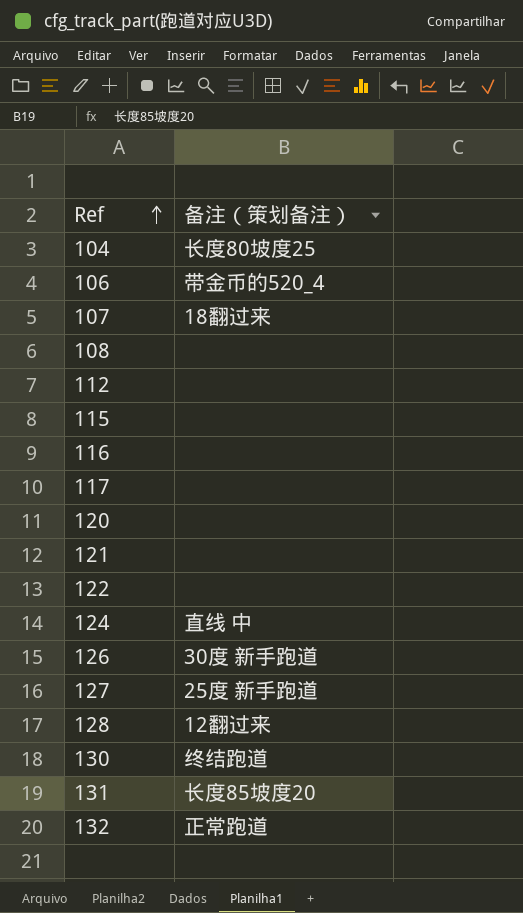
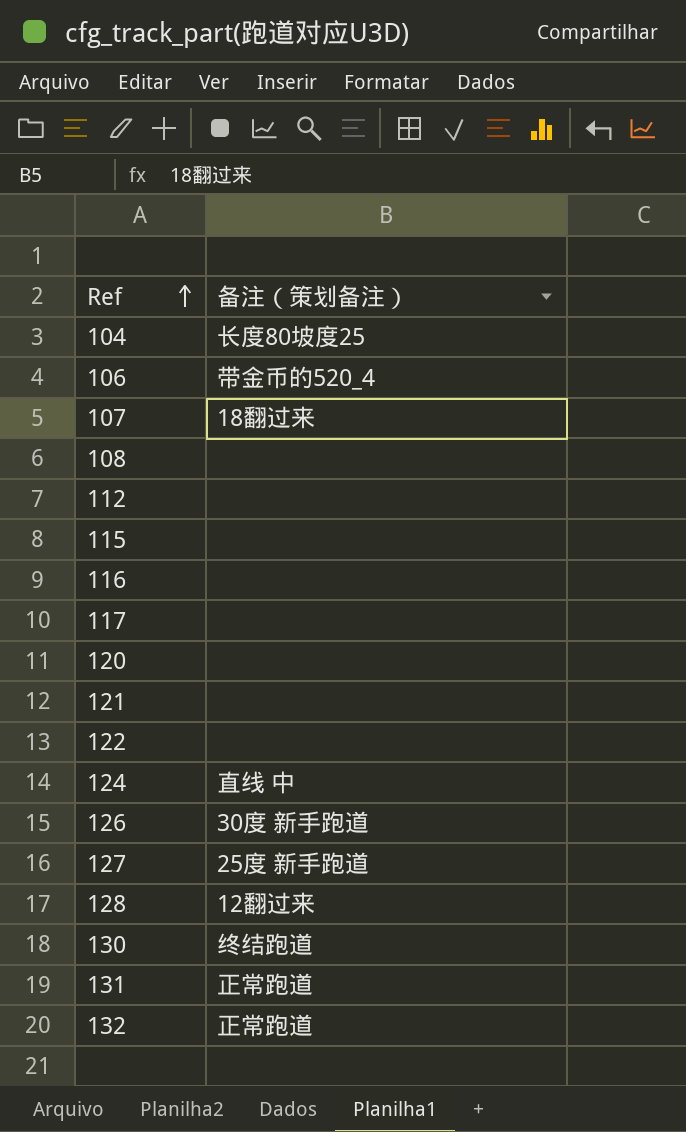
131 | 备注（策划备注）: 长度85坡度20 -> 正常跑道

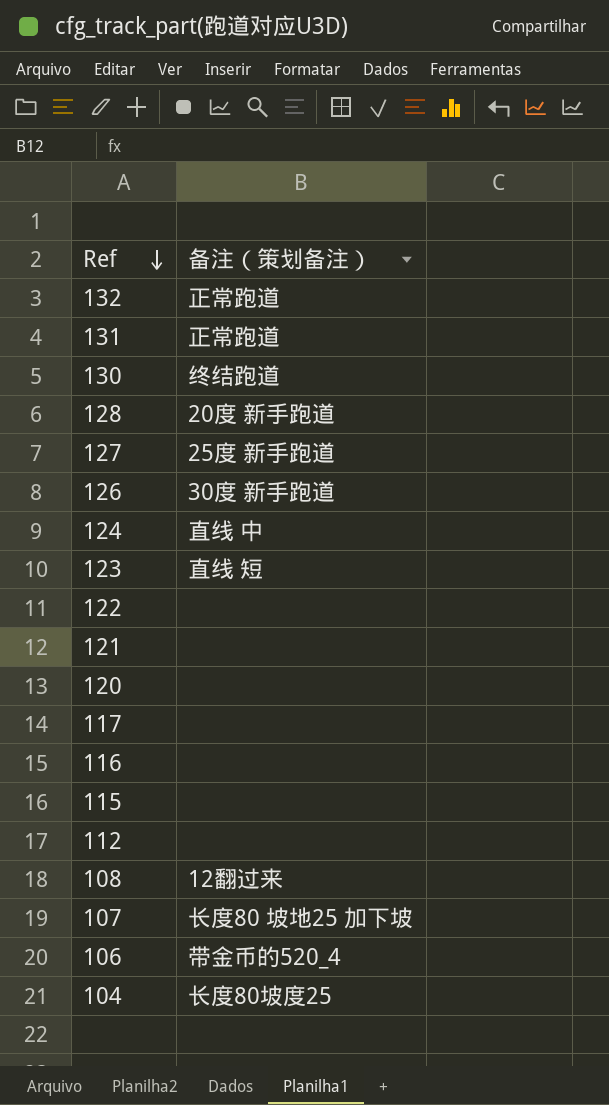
row order: Ref ascending -> Ref descending
128 | 备注（策划备注）: 12翻过来 -> 20度 新手跑道
row 123: none -> 直线 短
108 | 备注（策划备注）: none -> 12翻过来
107 | 备注（策划备注）: 18翻过来 -> 长度80 坡地25 加下坡

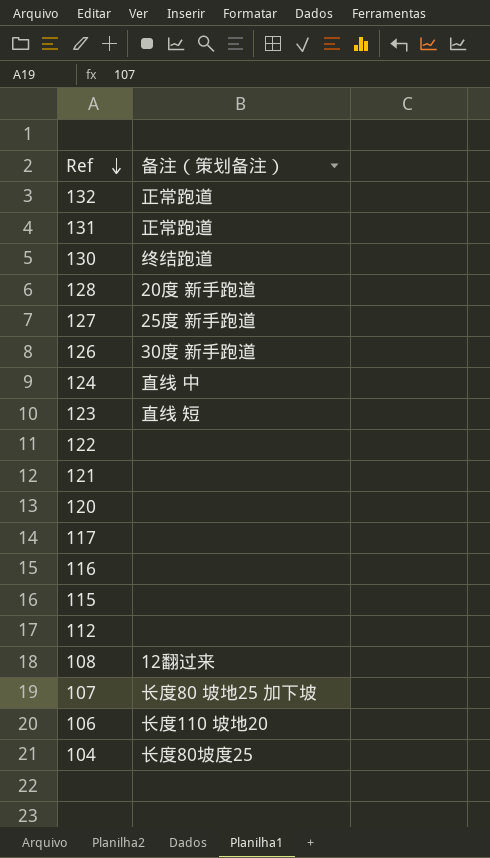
106 | 备注（策划备注）: 带金币的520_4 -> 长度110 坡地20

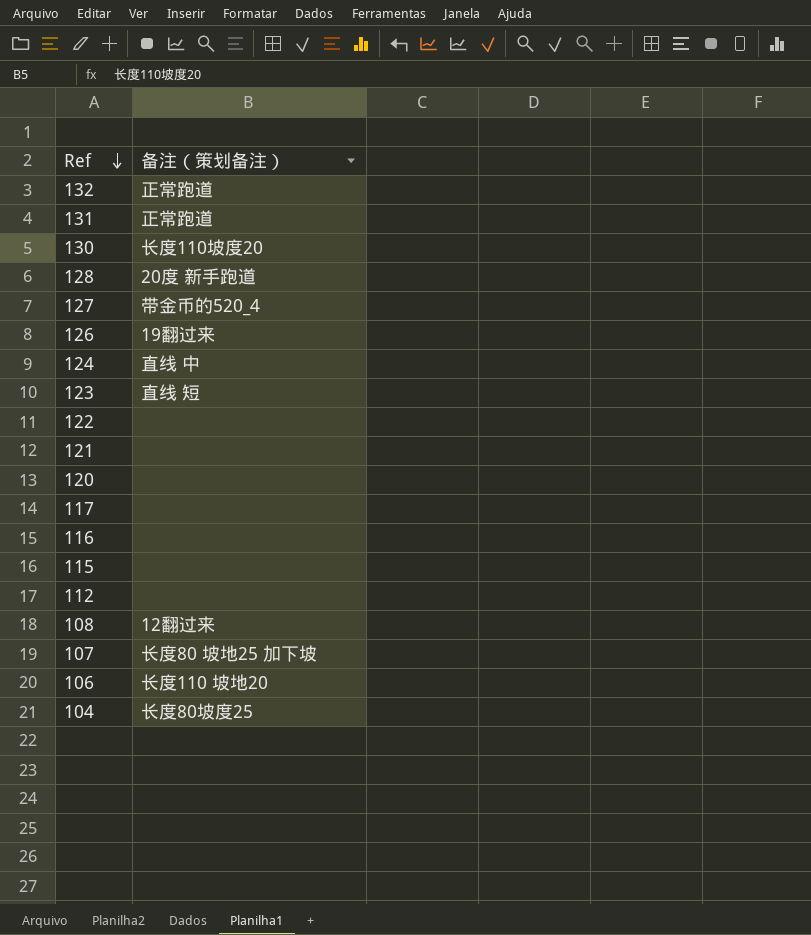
130 | 备注（策划备注）: 终结跑道 -> 长度110坡度20
127 | 备注（策划备注）: 25度 新手跑道 -> 带金币的520_4
126 | 备注（策划备注）: 30度 新手跑道 -> 19翻过来

